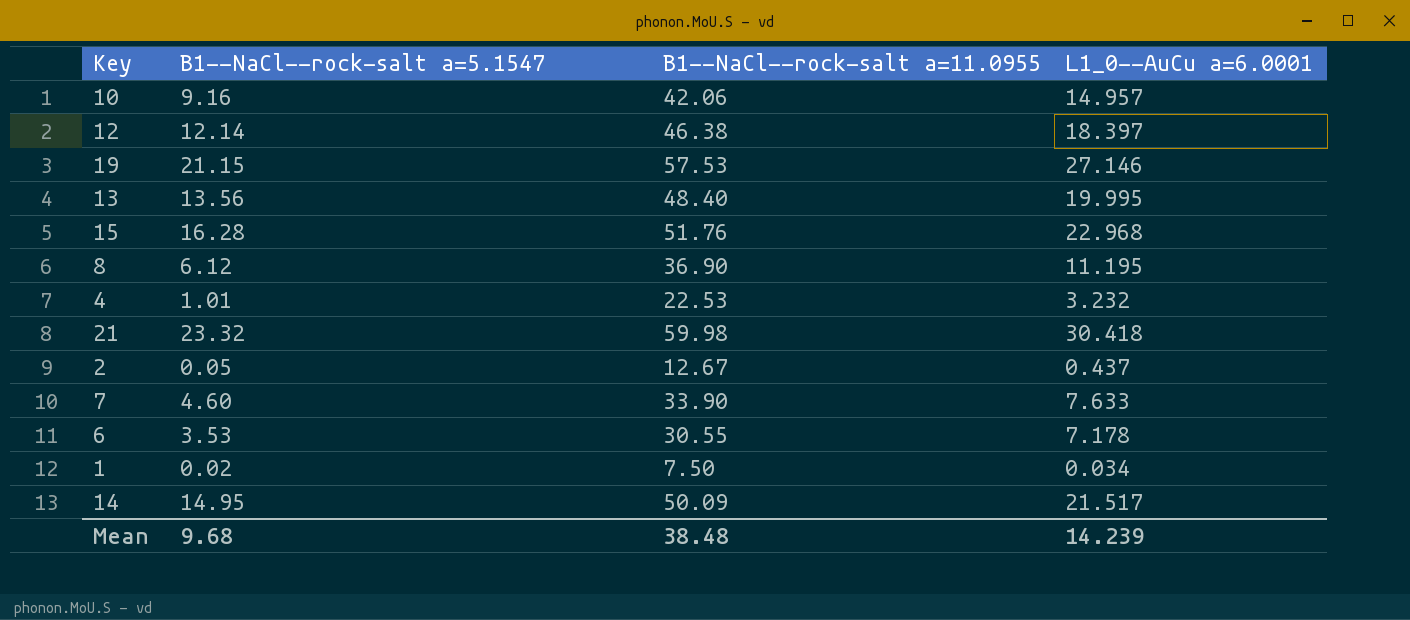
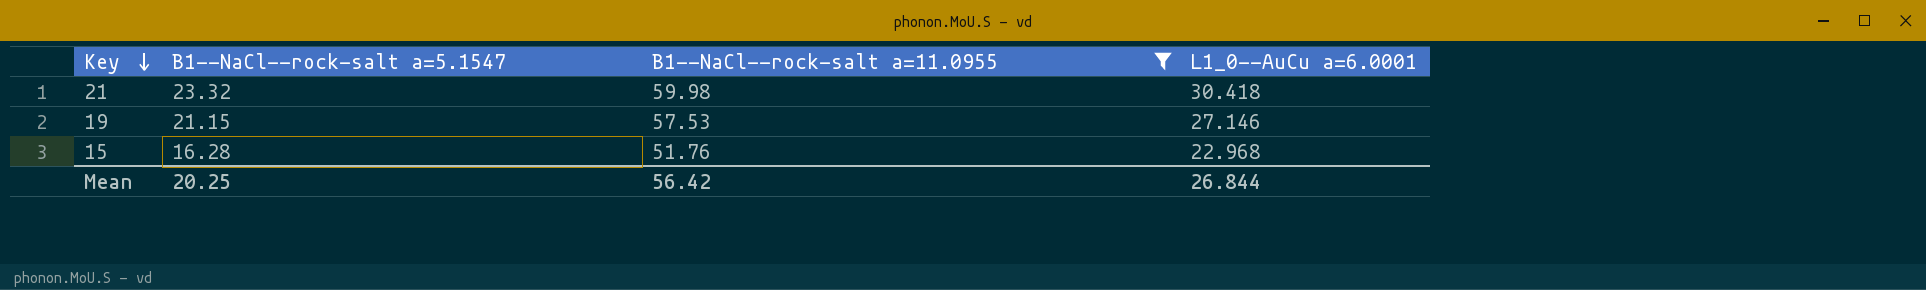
filter: none -> B1--NaCl--rock-salt a=11.0955 >= 51.76
row order: none -> Key descending
Mean | B1--NaCl--rock-salt a=5.1547: 9.68 -> 20.25
Mean | B1--NaCl--rock-salt a=11.0955: 38.48 -> 56.42
Mean | L1_0--AuCu a=6.0001: 14.239 -> 26.844

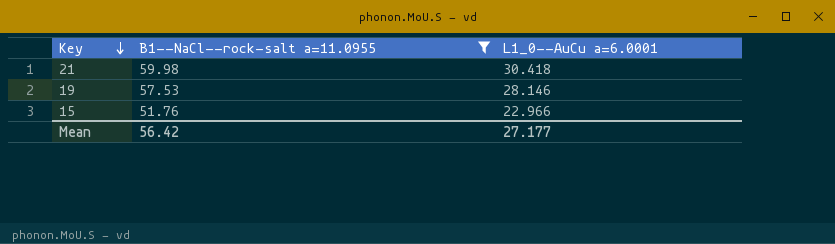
column B1--NaCl--rock-salt a=5.1547 | position: 2 -> none
19 | L1_0--AuCu a=6.0001: 27.146 -> 28.146
15 | L1_0--AuCu a=6.0001: 22.968 -> 22.966
Mean | L1_0--AuCu a=6.0001: 26.844 -> 27.177

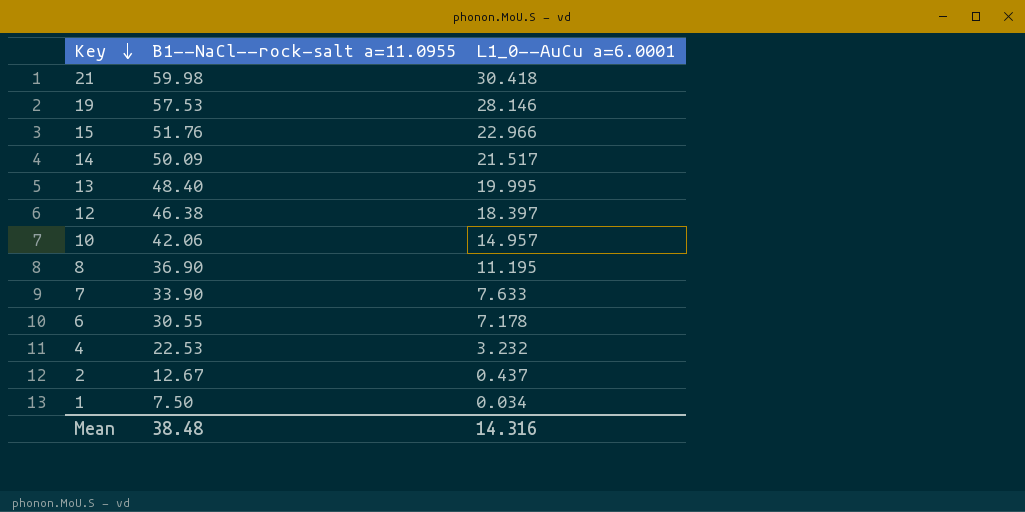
filter: B1--NaCl--rock-salt a=11.0955 >= 51.76 -> none
Mean | B1--NaCl--rock-salt a=11.0955: 56.42 -> 38.48
Mean | L1_0--AuCu a=6.0001: 27.177 -> 14.316

